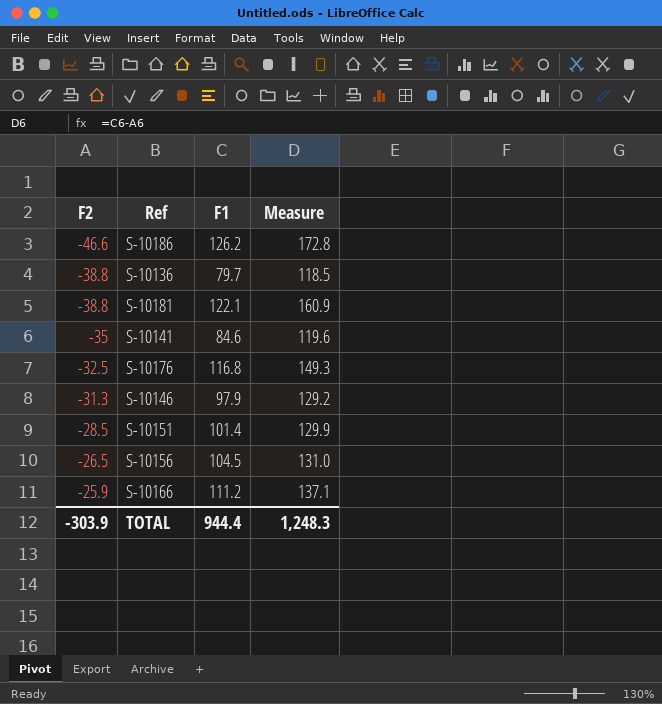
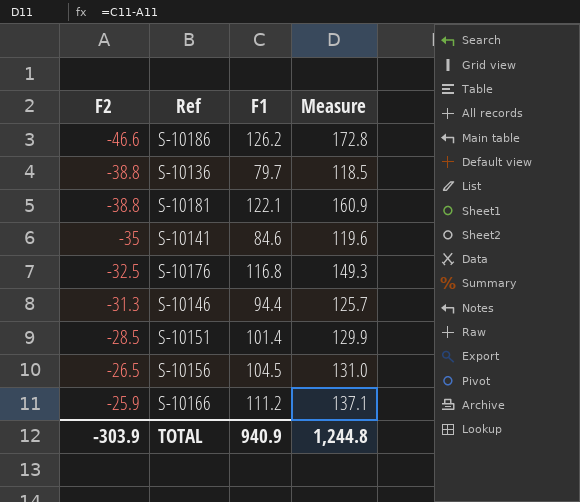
S-10146 | F1: 97.9 -> 94.4
S-10146 | Measure: 129.2 -> 125.7
TOTAL | F1: 944.4 -> 940.9
TOTAL | Measure: 1,248.3 -> 1,244.8

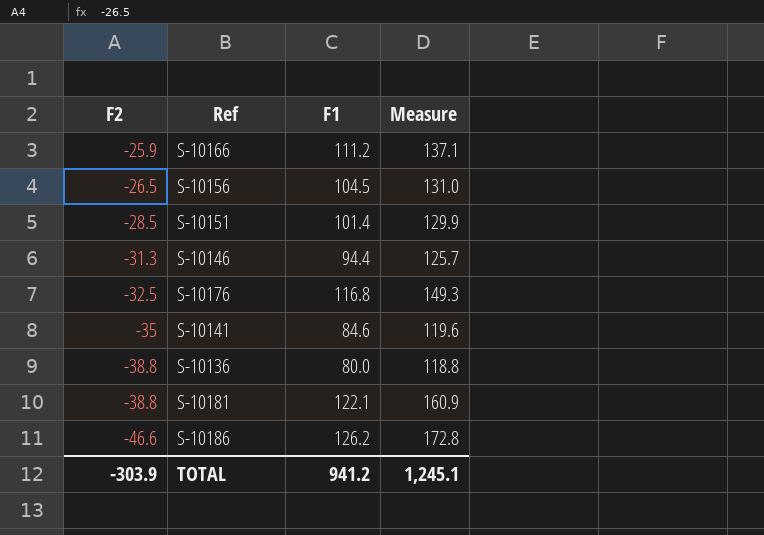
row order: F2 ascending -> F2 descending
S-10136 | F1: 79.7 -> 80.0
S-10136 | Measure: 118.5 -> 118.8
TOTAL | F1: 940.9 -> 941.2
TOTAL | Measure: 1,244.8 -> 1,245.1

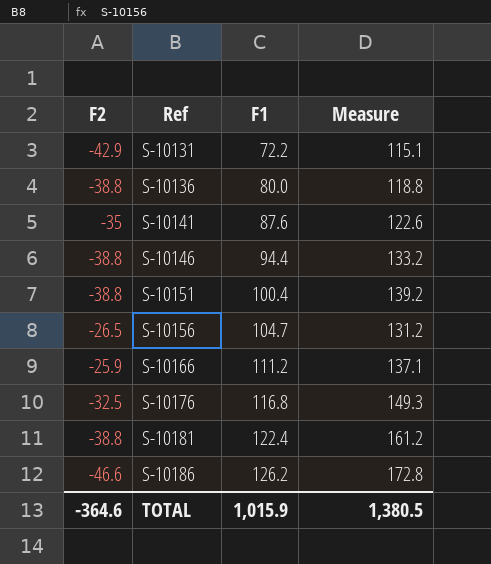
row order: F2 descending -> Ref ascending
row S-10131: none -> -42.9 | 72.2 | 115.1
S-10141 | F1: 84.6 -> 87.6
S-10141 | Measure: 119.6 -> 122.6
S-10146 | F2: -31.3 -> -38.8
S-10146 | Measure: 125.7 -> 133.2
S-10151 | F2: -28.5 -> -38.8
S-10151 | F1: 101.4 -> 100.4
S-10151 | Measure: 129.9 -> 139.2
S-10156 | F1: 104.5 -> 104.7
S-10156 | Measure: 131.0 -> 131.2
S-10181 | F1: 122.1 -> 122.4
S-10181 | Measure: 160.9 -> 161.2
TOTAL | F2: -303.9 -> -364.6
TOTAL | F1: 941.2 -> 1,015.9
TOTAL | Measure: 1,245.1 -> 1,380.5

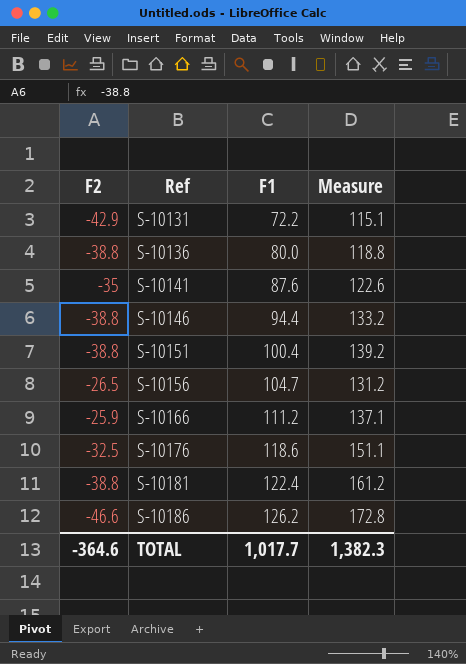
S-10176 | F1: 116.8 -> 118.6
S-10176 | Measure: 149.3 -> 151.1
TOTAL | F1: 1,015.9 -> 1,017.7
TOTAL | Measure: 1,380.5 -> 1,382.3

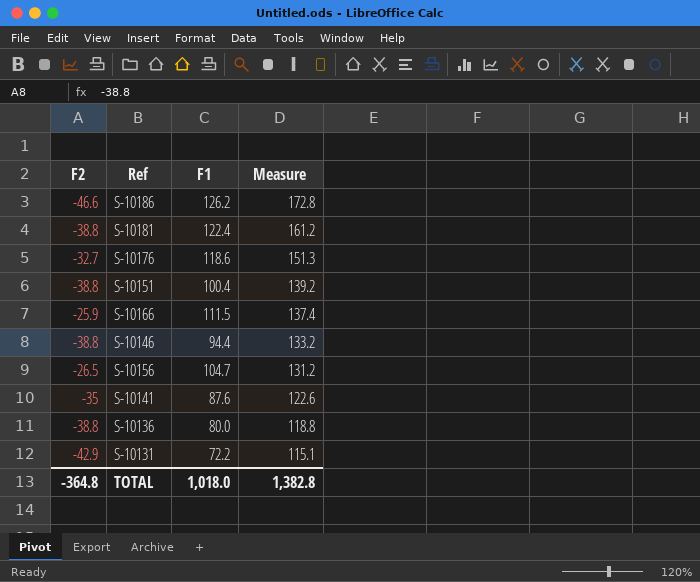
row order: Ref ascending -> Measure descending
S-10176 | F2: -32.5 -> -32.7
S-10176 | Measure: 151.1 -> 151.3
S-10166 | F1: 111.2 -> 111.5
S-10166 | Measure: 137.1 -> 137.4
TOTAL | F2: -364.6 -> -364.8
TOTAL | F1: 1,017.7 -> 1,018.0
TOTAL | Measure: 1,382.3 -> 1,382.8

